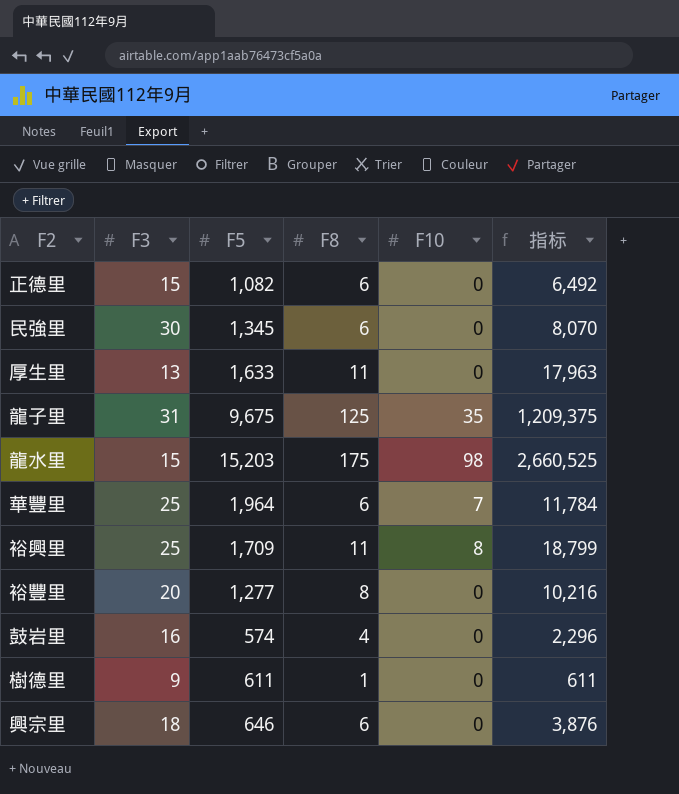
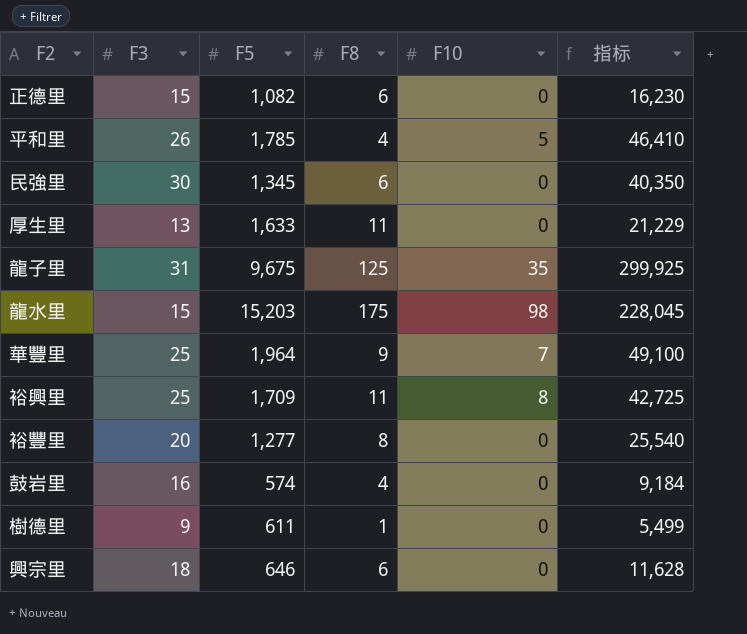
column 指标 | formula: [F5] * [F8] -> [F3] * [F5]
row 平和里: none -> 26 | 1,785 | 4 | 5 | 46,410
華豐里 | F8: 6 -> 9

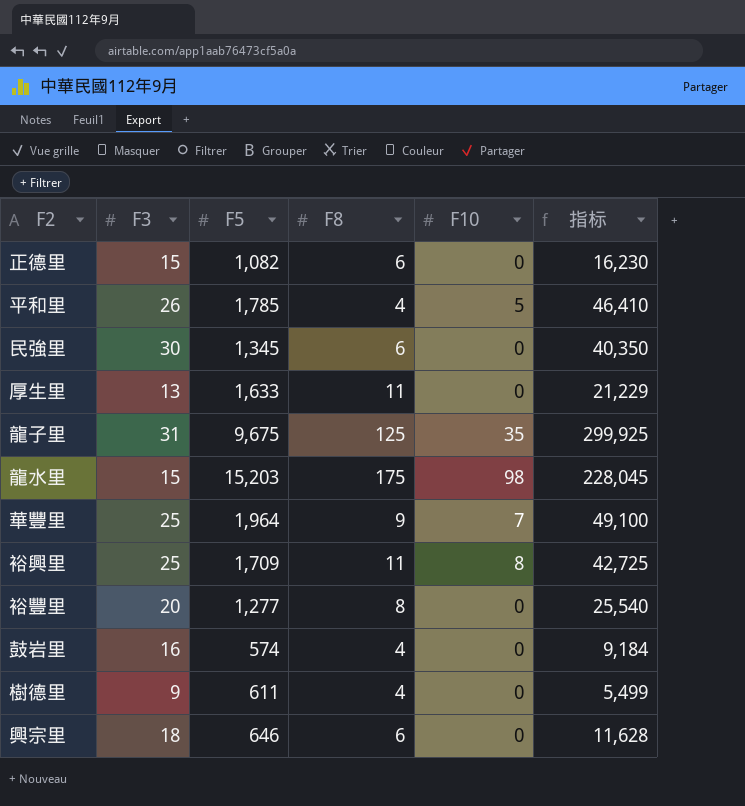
樹德里 | F8: 1 -> 4

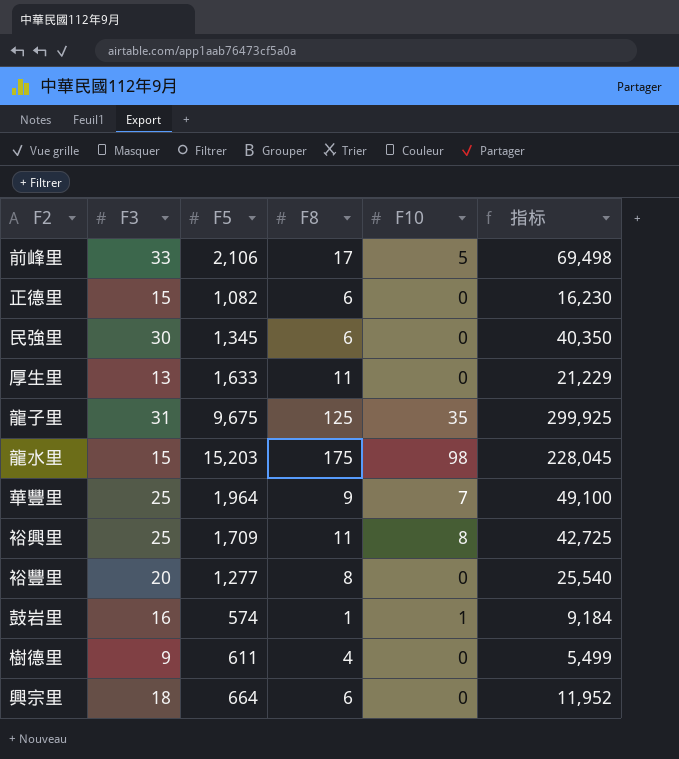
row 平和里: 26 | 1,785 | 4 | 5 | 46,410 -> none
row 前峰里: none -> 33 | 2,106 | 17 | 5 | 69,498
鼓岩里 | F8: 4 -> 1
鼓岩里 | F10: 0 -> 1
興宗里 | F5: 646 -> 664
興宗里 | 指标: 11,628 -> 11,952

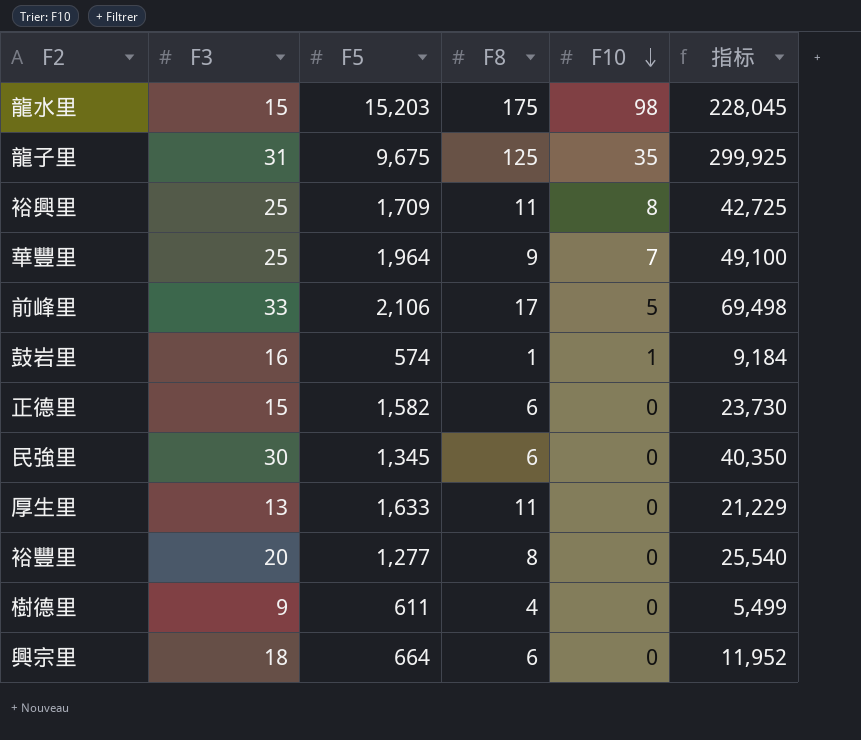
row order: none -> F10 descending
正德里 | F5: 1,082 -> 1,582
正德里 | 指标: 16,230 -> 23,730

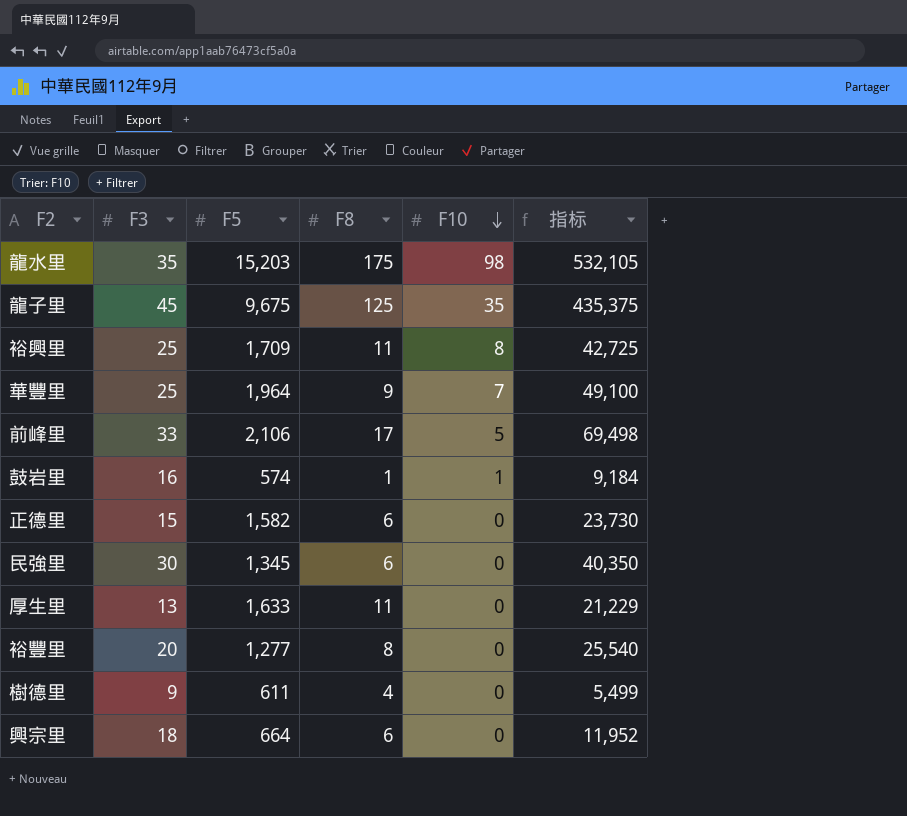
龍水里 | F3: 15 -> 35
龍水里 | 指标: 228,045 -> 532,105
龍子里 | F3: 31 -> 45
龍子里 | 指标: 299,925 -> 435,375

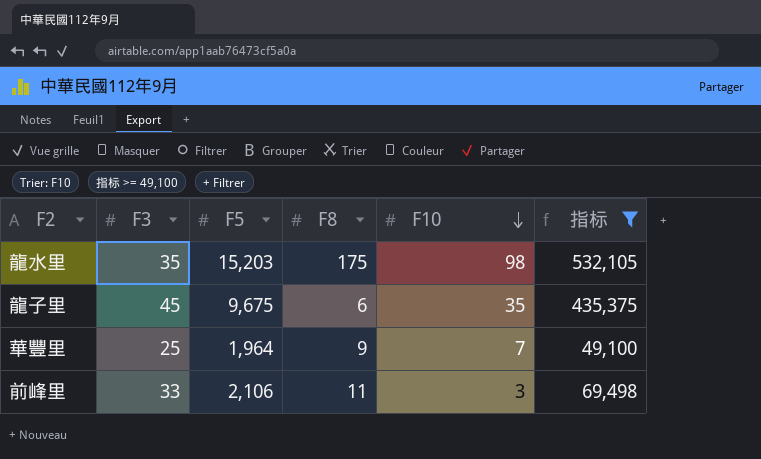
filter: none -> 指标 >= 49,100
龍子里 | F8: 125 -> 6
前峰里 | F8: 17 -> 11
前峰里 | F10: 5 -> 3

